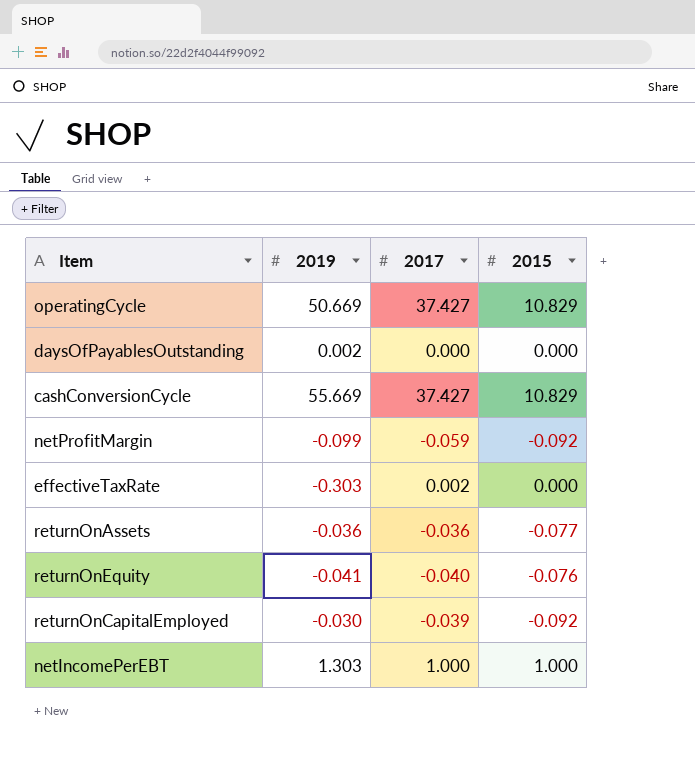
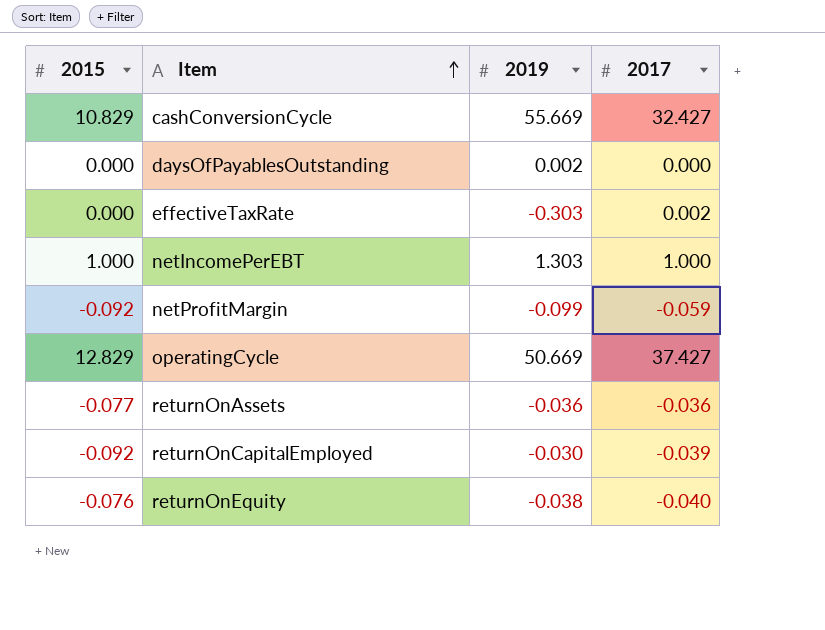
row order: none -> Item ascending
column 2015 | position: 4 -> 1
cashConversionCycle | 2017: 37.427 -> 32.427
operatingCycle | 2015: 10.829 -> 12.829
returnOnEquity | 2019: -0.041 -> -0.038

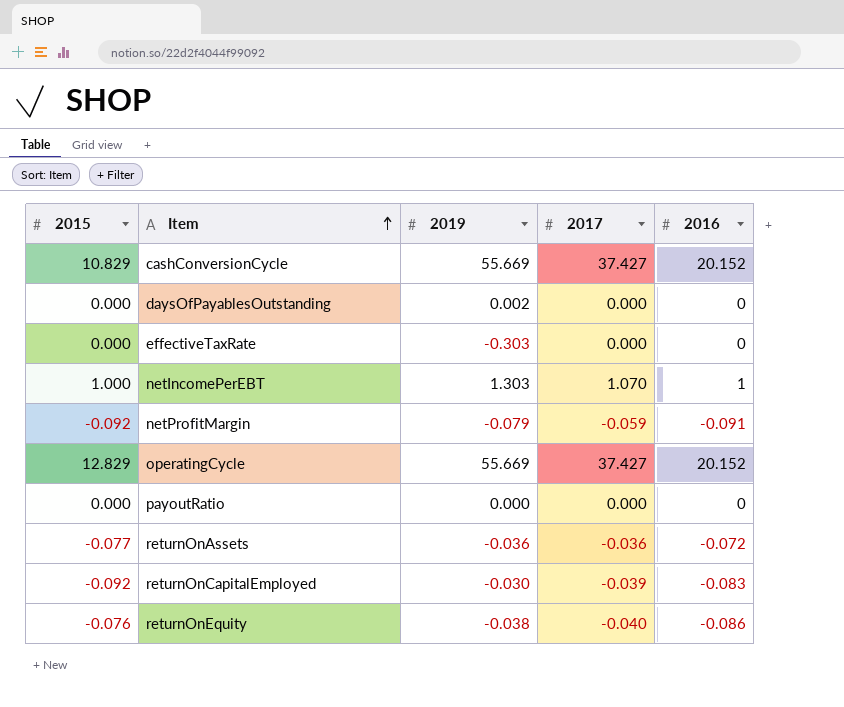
column 2016 | position: none -> 5
cashConversionCycle | 2017: 32.427 -> 37.427
effectiveTaxRate | 2017: 0.002 -> 0.000
netIncomePerEBT | 2017: 1.000 -> 1.070
netProfitMargin | 2019: -0.099 -> -0.079
operatingCycle | 2019: 50.669 -> 55.669
row payoutRatio: none -> 0.000 | 0.000 | 0.000 | 0

